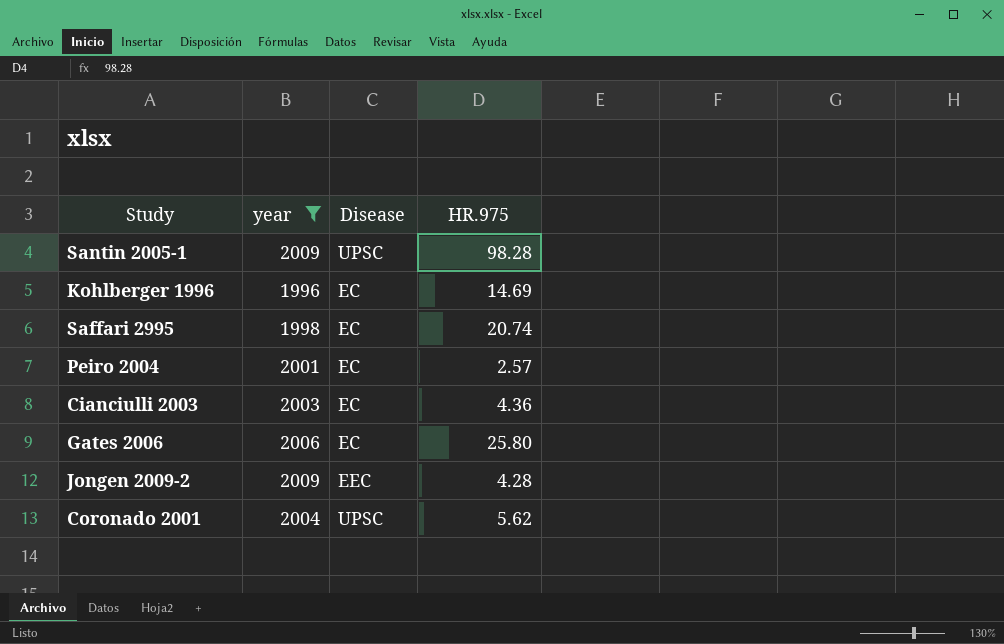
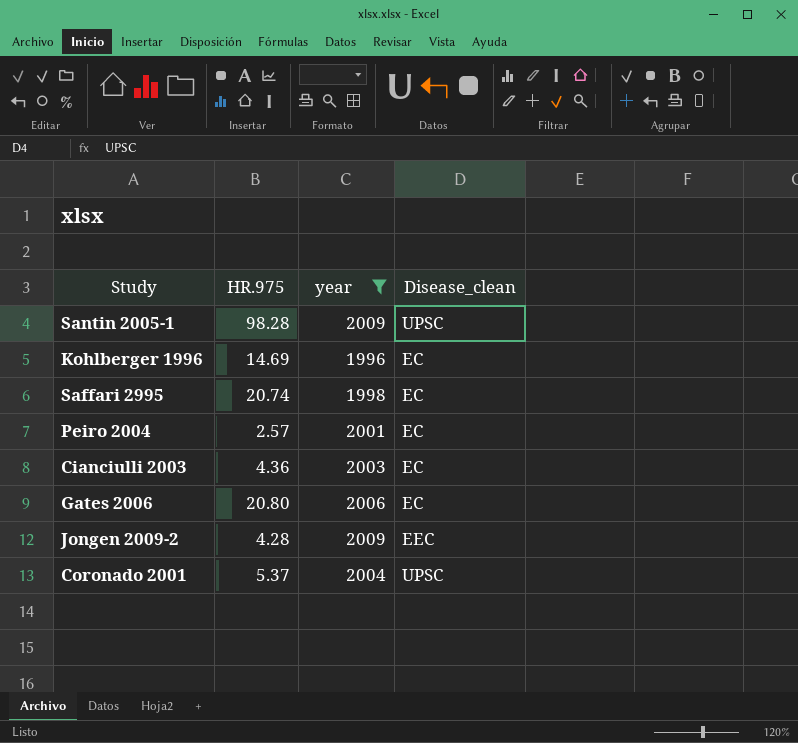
column HR.975 | position: 4 -> 2
column name: Disease -> Disease_clean
Gates 2006 | HR.975: 25.80 -> 20.80
Coronado 2001 | HR.975: 5.62 -> 5.37

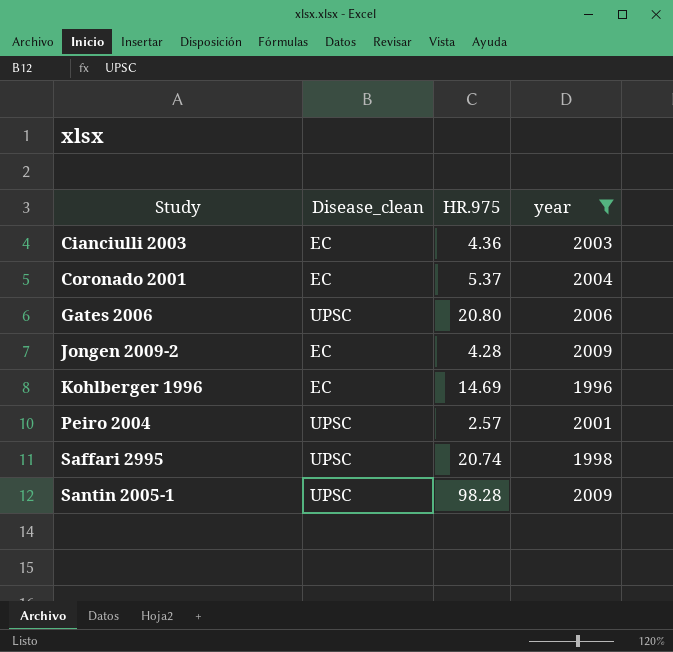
row order: none -> Study ascending
column Disease_clean | position: 4 -> 2
Coronado 2001 | Disease_clean: UPSC -> EC
Gates 2006 | Disease_clean: EC -> UPSC
Jongen 2009-2 | Disease_clean: EEC -> EC
Peiro 2004 | Disease_clean: EC -> UPSC
Saffari 2995 | Disease_clean: EC -> UPSC

